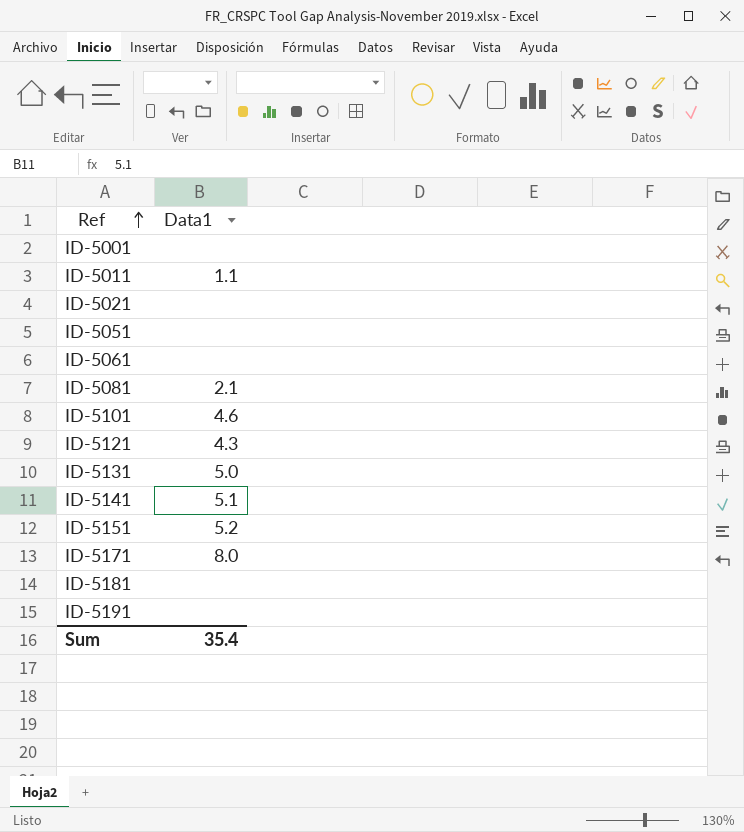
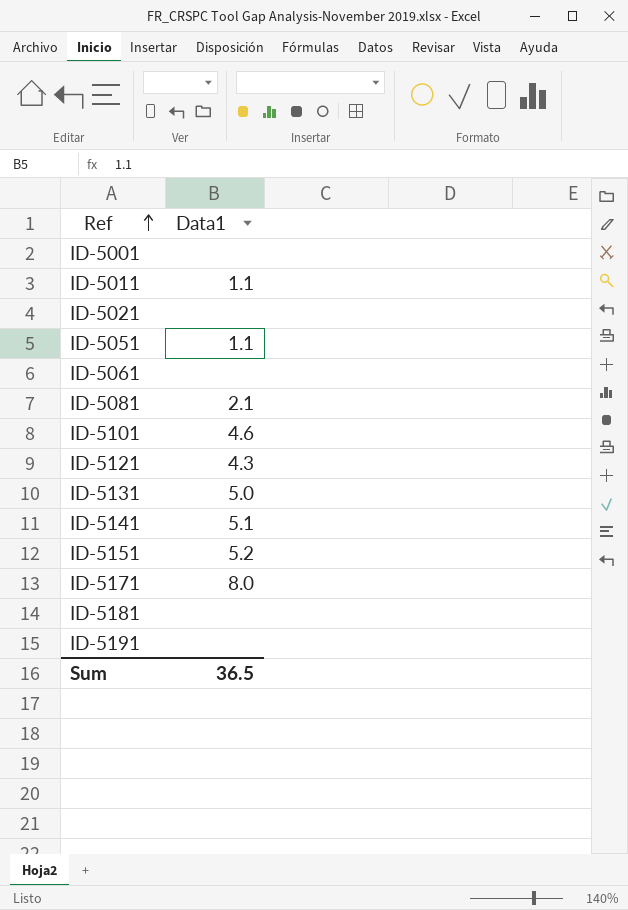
ID-5051 | Data1: none -> 1.1
Sum | Data1: 35.4 -> 36.5

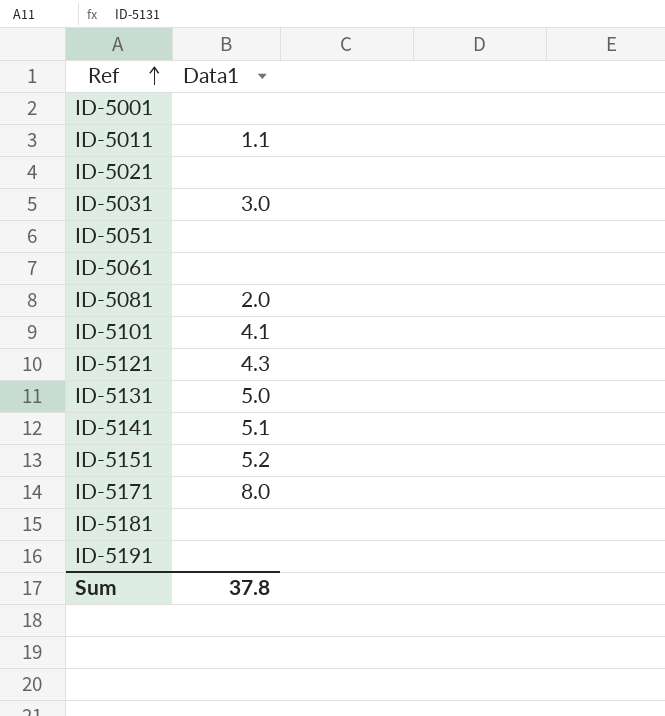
row ID-5031: none -> 3.0
ID-5051 | Data1: 1.1 -> none
ID-5081 | Data1: 2.1 -> 2.0
ID-5101 | Data1: 4.6 -> 4.1
Sum | Data1: 36.5 -> 37.8

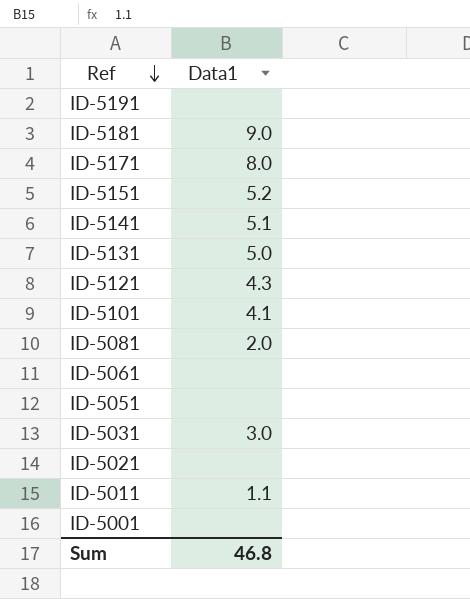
row order: Ref ascending -> Ref descending
ID-5181 | Data1: none -> 9.0
Sum | Data1: 37.8 -> 46.8

